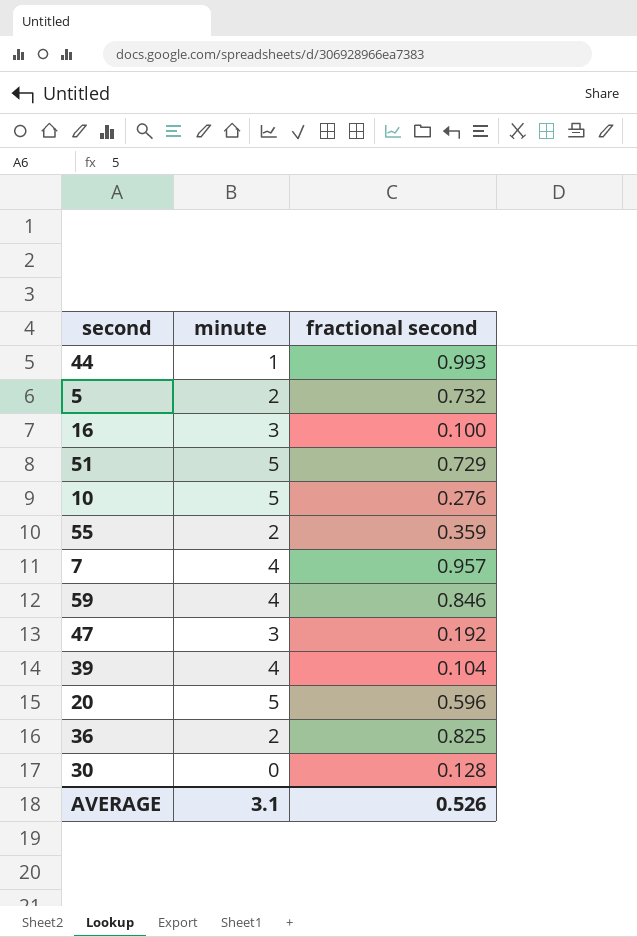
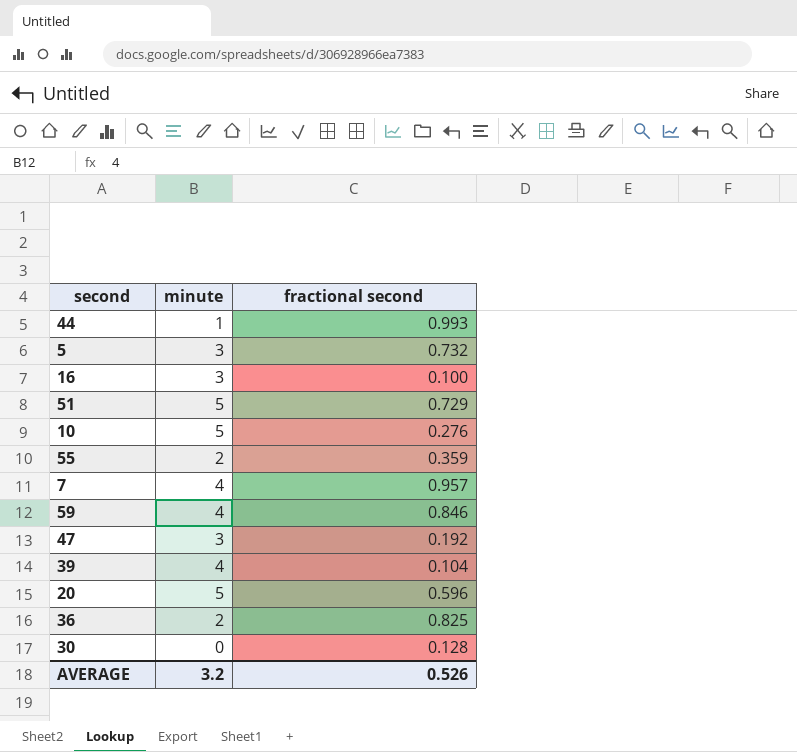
5 | minute: 2 -> 3
AVERAGE | minute: 3.1 -> 3.2

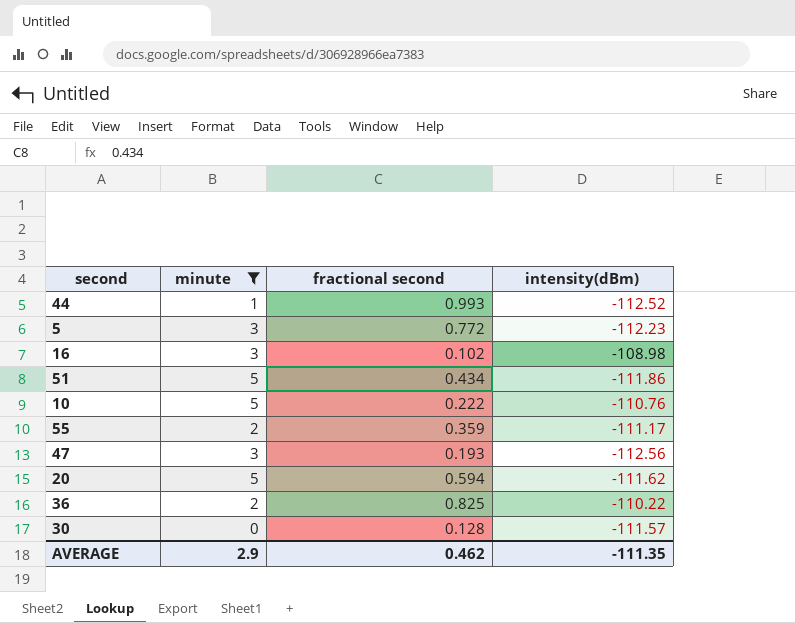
filter: none -> minute != 4
column intensity(dBm) | position: none -> 4
5 | fractional second: 0.732 -> 0.772
16 | fractional second: 0.100 -> 0.102
51 | fractional second: 0.729 -> 0.434
10 | fractional second: 0.276 -> 0.222
47 | fractional second: 0.192 -> 0.193
20 | fractional second: 0.596 -> 0.594
AVERAGE | minute: 3.2 -> 2.9
AVERAGE | fractional second: 0.526 -> 0.462

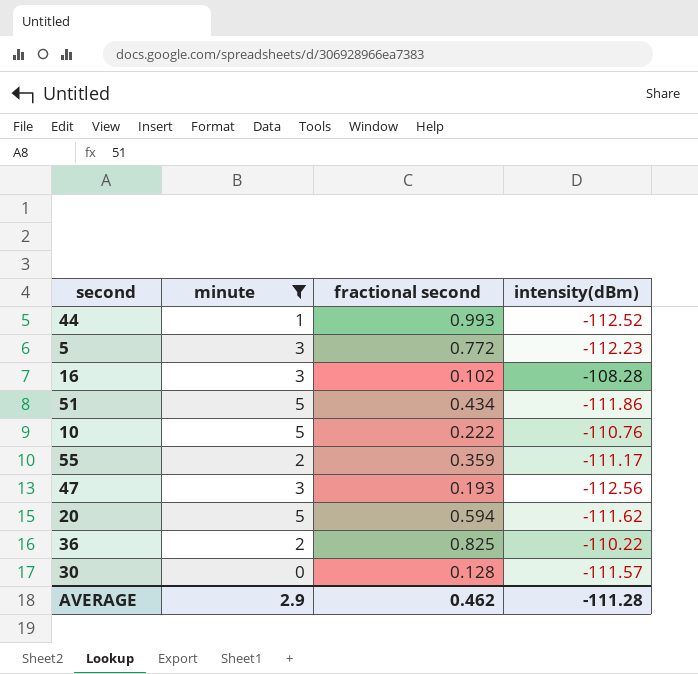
16 | intensity(dBm): -108.98 -> -108.28
AVERAGE | intensity(dBm): -111.35 -> -111.28

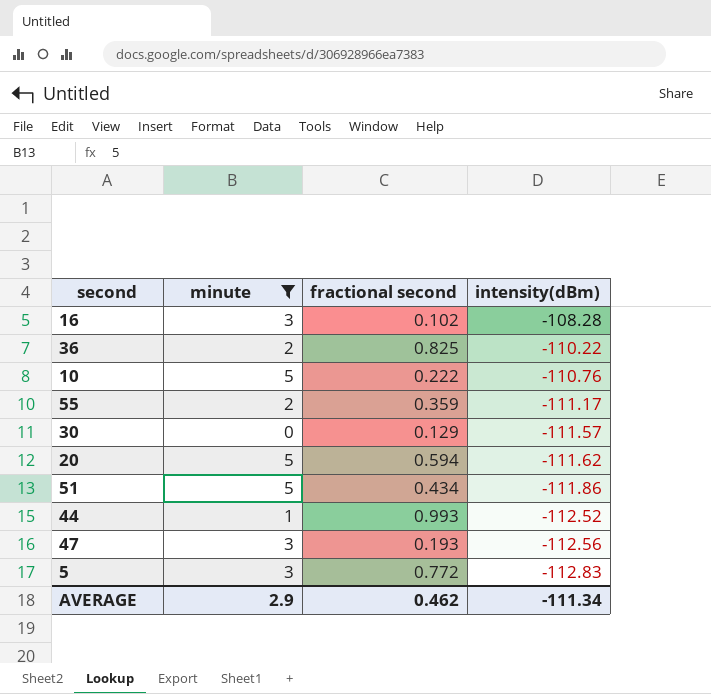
row order: none -> intensity(dBm) descending
30 | fractional second: 0.128 -> 0.129
5 | intensity(dBm): -112.23 -> -112.83
AVERAGE | intensity(dBm): -111.28 -> -111.34

